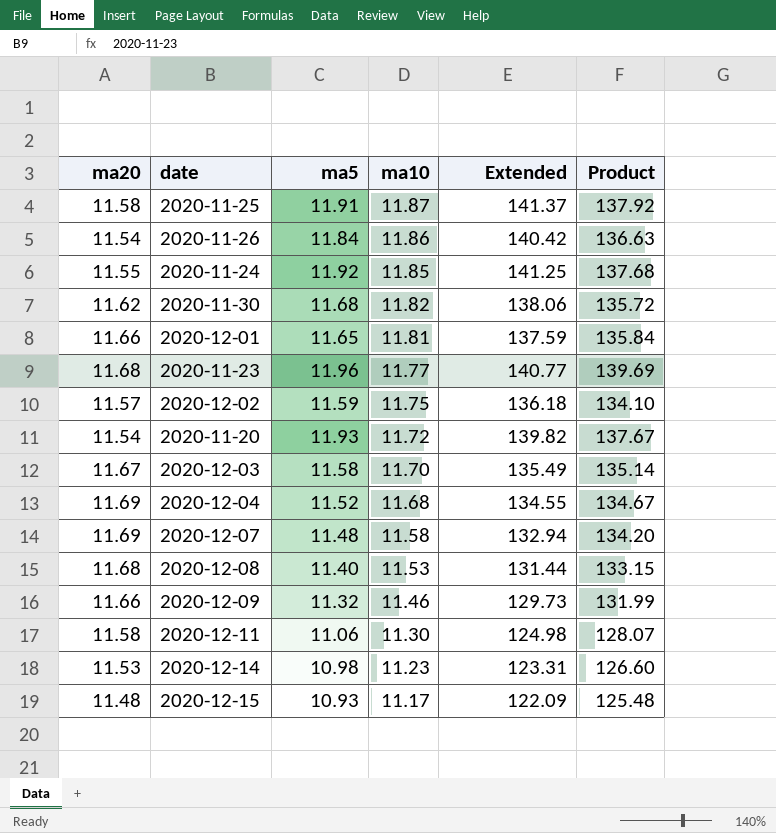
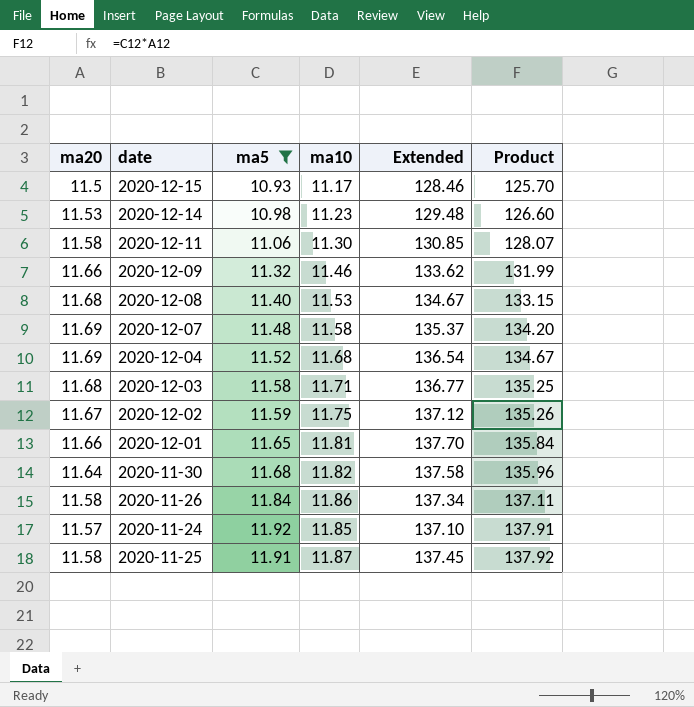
filter: none -> ma5 <= 11.92
row order: ma10 descending -> Product ascending
column Extended | formula: [ma5] * [ma10] -> [ma20] * [ma10]
2020-12-15 | ma20: 11.48 -> 11.5
2020-12-15 | Product: 125.48 -> 125.70
2020-12-03 | ma20: 11.67 -> 11.68
2020-12-03 | ma10: 11.70 -> 11.71
2020-12-03 | Product: 135.14 -> 135.25
2020-12-02 | ma20: 11.57 -> 11.67
2020-12-02 | Product: 134.10 -> 135.26
2020-11-30 | ma20: 11.62 -> 11.64
2020-11-30 | Product: 135.72 -> 135.96
2020-11-26 | ma20: 11.54 -> 11.58
2020-11-26 | Product: 136.63 -> 137.11
2020-11-24 | ma20: 11.55 -> 11.57
2020-11-24 | Product: 137.68 -> 137.91

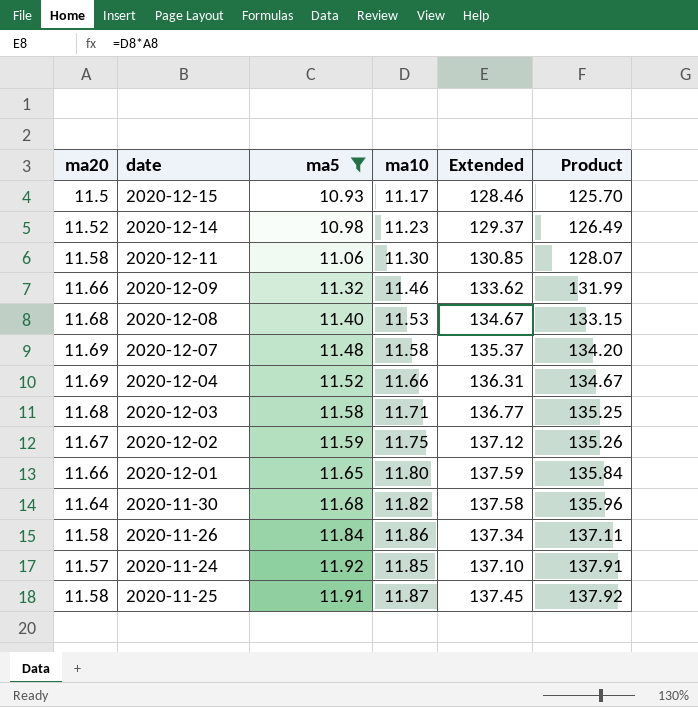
2020-12-14 | ma20: 11.53 -> 11.52
2020-12-14 | Extended: 129.48 -> 129.37
2020-12-14 | Product: 126.60 -> 126.49
2020-12-04 | ma10: 11.68 -> 11.66
2020-12-04 | Extended: 136.54 -> 136.31
2020-12-01 | ma10: 11.81 -> 11.80
2020-12-01 | Extended: 137.70 -> 137.59

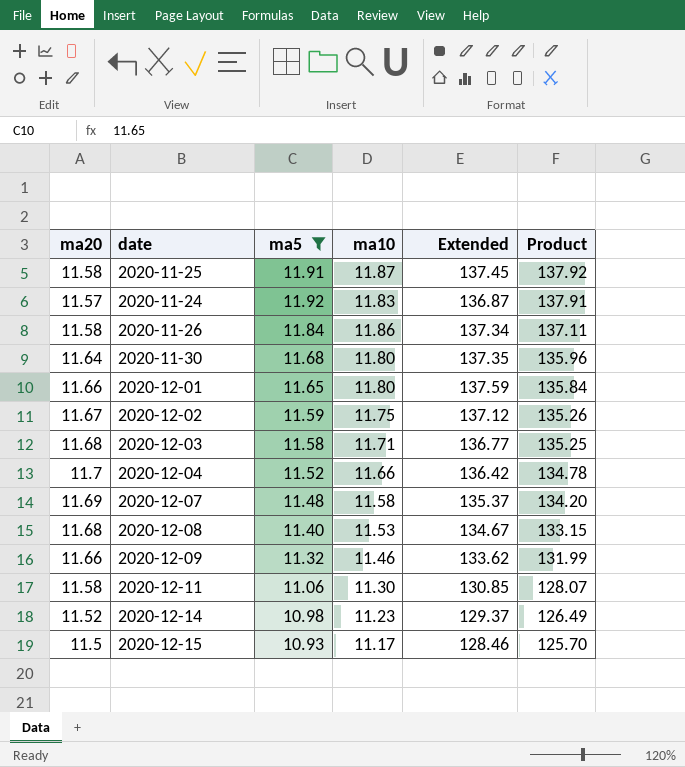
row order: Product ascending -> Product descending
2020-11-24 | ma10: 11.85 -> 11.83
2020-11-24 | Extended: 137.10 -> 136.87
2020-11-30 | ma10: 11.82 -> 11.80
2020-11-30 | Extended: 137.58 -> 137.35
2020-12-04 | ma20: 11.69 -> 11.7
2020-12-04 | Extended: 136.31 -> 136.42
2020-12-04 | Product: 134.67 -> 134.78

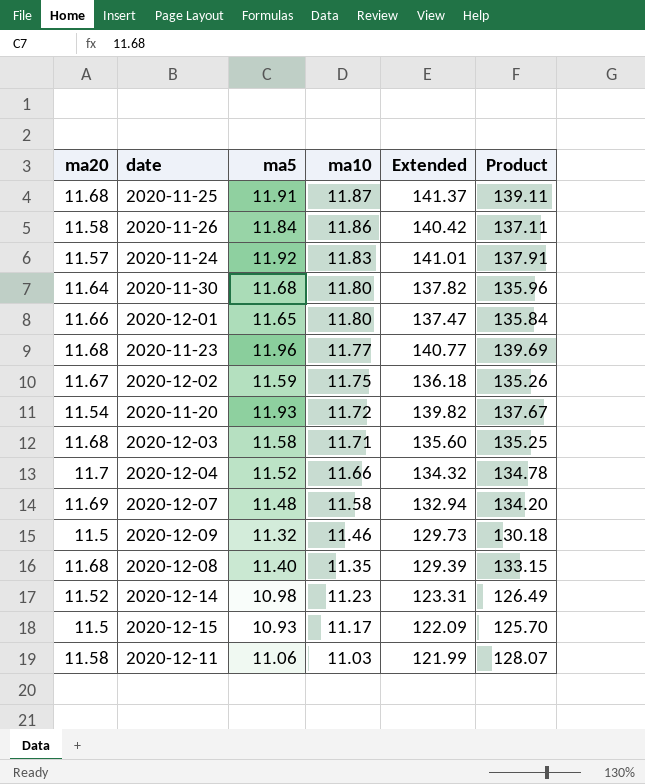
filter: ma5 <= 11.92 -> none
row order: Product descending -> ma10 descending
column Extended | formula: [ma20] * [ma10] -> [ma5] * [ma10]
2020-11-25 | ma20: 11.58 -> 11.68
2020-11-25 | Product: 137.92 -> 139.11
2020-12-09 | ma20: 11.66 -> 11.5
2020-12-09 | Product: 131.99 -> 130.18
2020-12-08 | ma10: 11.53 -> 11.35
2020-12-11 | ma10: 11.30 -> 11.03

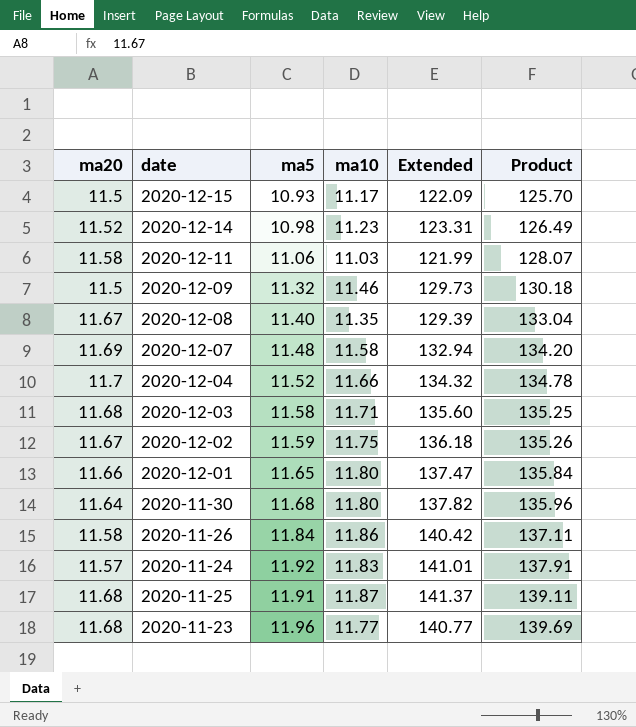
row order: ma10 descending -> Product ascending
row 2020-11-20: 11.54 | 11.93 | 11.72 | 139.82 | 137.67 -> none
2020-12-08 | ma20: 11.68 -> 11.67
2020-12-08 | Product: 133.15 -> 133.04

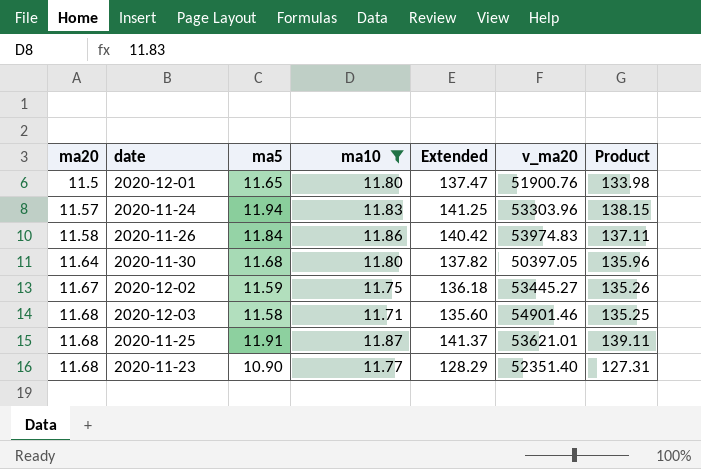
filter: none -> ma10 >= 11.71
row order: Product ascending -> ma20 ascending
column v_ma20 | position: none -> 6
2020-12-01 | ma20: 11.66 -> 11.5
2020-12-01 | Product: 135.84 -> 133.98
2020-11-24 | ma5: 11.92 -> 11.94
2020-11-24 | Extended: 141.01 -> 141.25
2020-11-24 | Product: 137.91 -> 138.15
2020-11-23 | ma5: 11.96 -> 10.90
2020-11-23 | Extended: 140.77 -> 128.29
2020-11-23 | Product: 139.69 -> 127.31

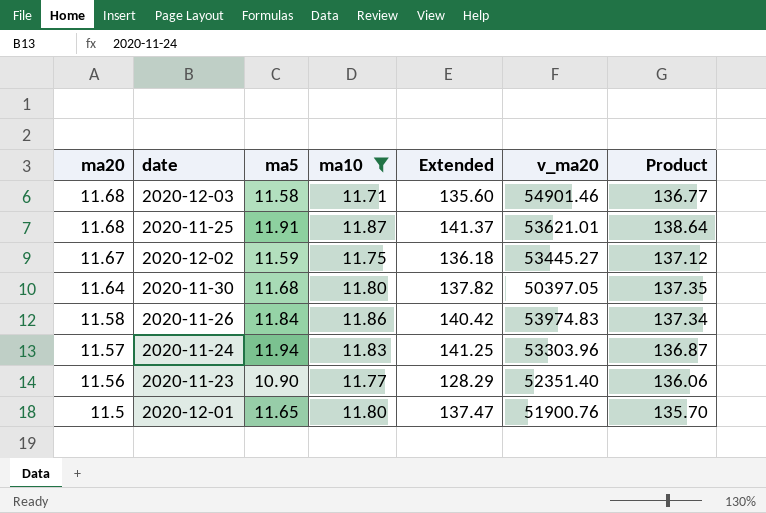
row order: ma20 ascending -> ma20 descending
column Product | formula: [ma20] * [ma5] -> [ma20] * [ma10]
2020-11-23 | ma20: 11.68 -> 11.56

